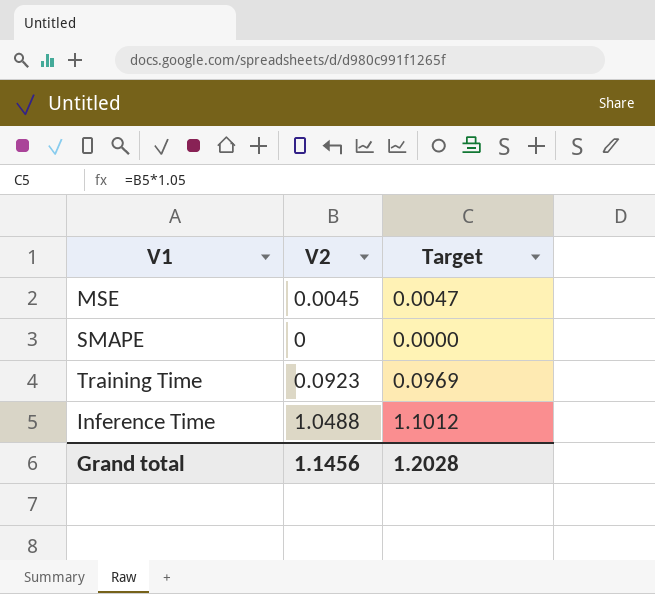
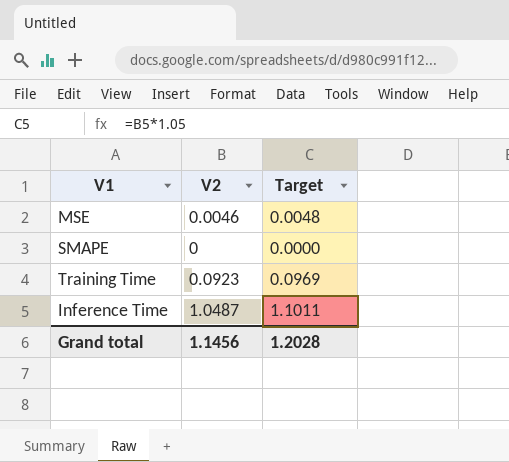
MSE | V2: 0.0045 -> 0.0046
MSE | Target: 0.0047 -> 0.0048
Inference Time | V2: 1.0488 -> 1.0487
Inference Time | Target: 1.1012 -> 1.1011

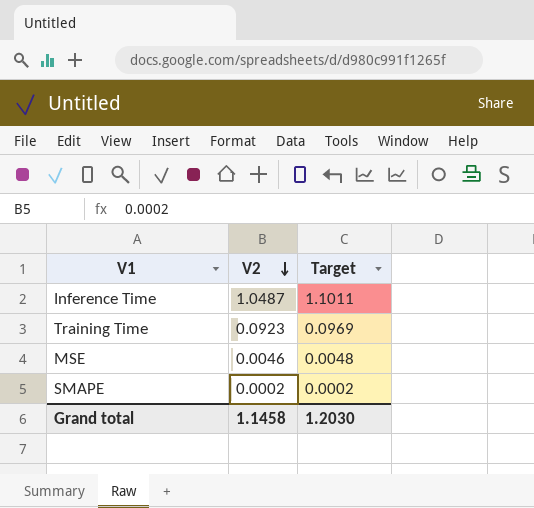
row order: none -> V2 descending
SMAPE | V2: 0 -> 0.0002
SMAPE | Target: 0.0000 -> 0.0002
Grand total | V2: 1.1456 -> 1.1458
Grand total | Target: 1.2028 -> 1.2030

